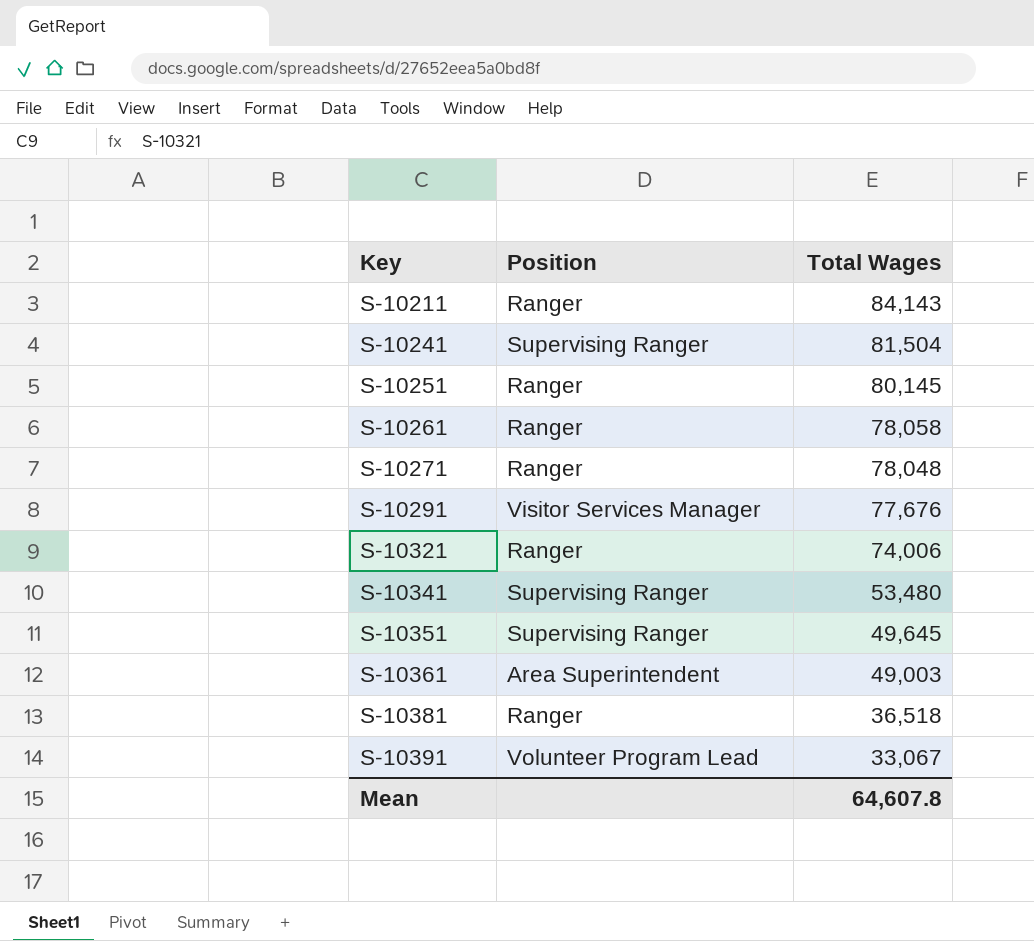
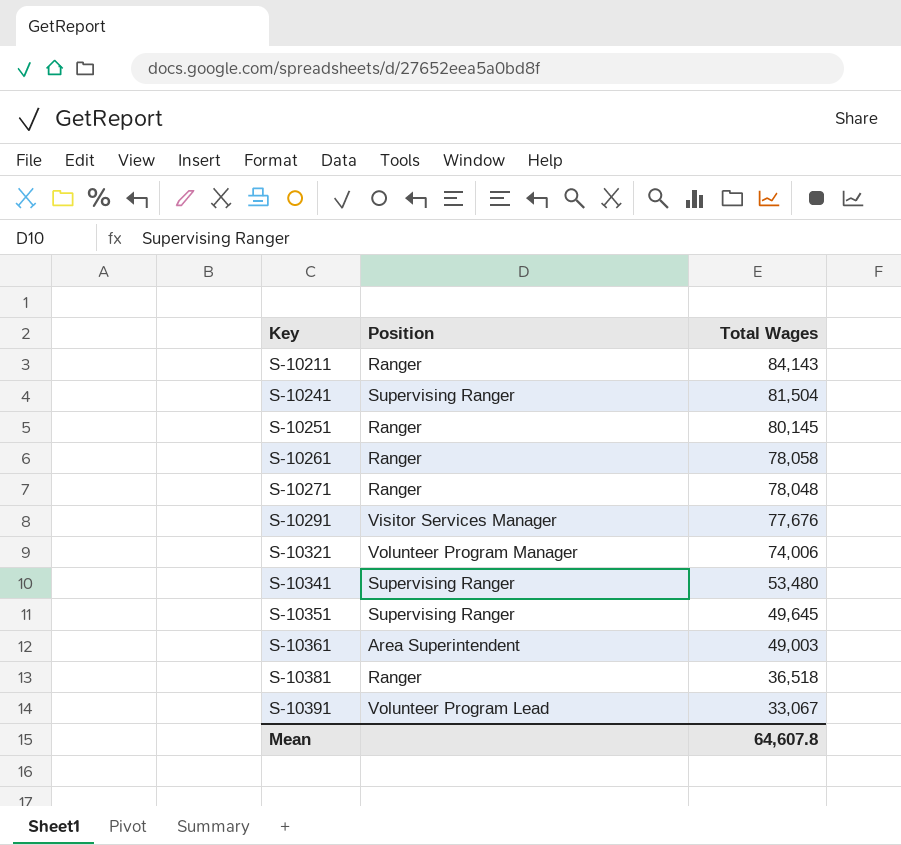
S-10321 | Position: Ranger -> Volunteer Program Manager

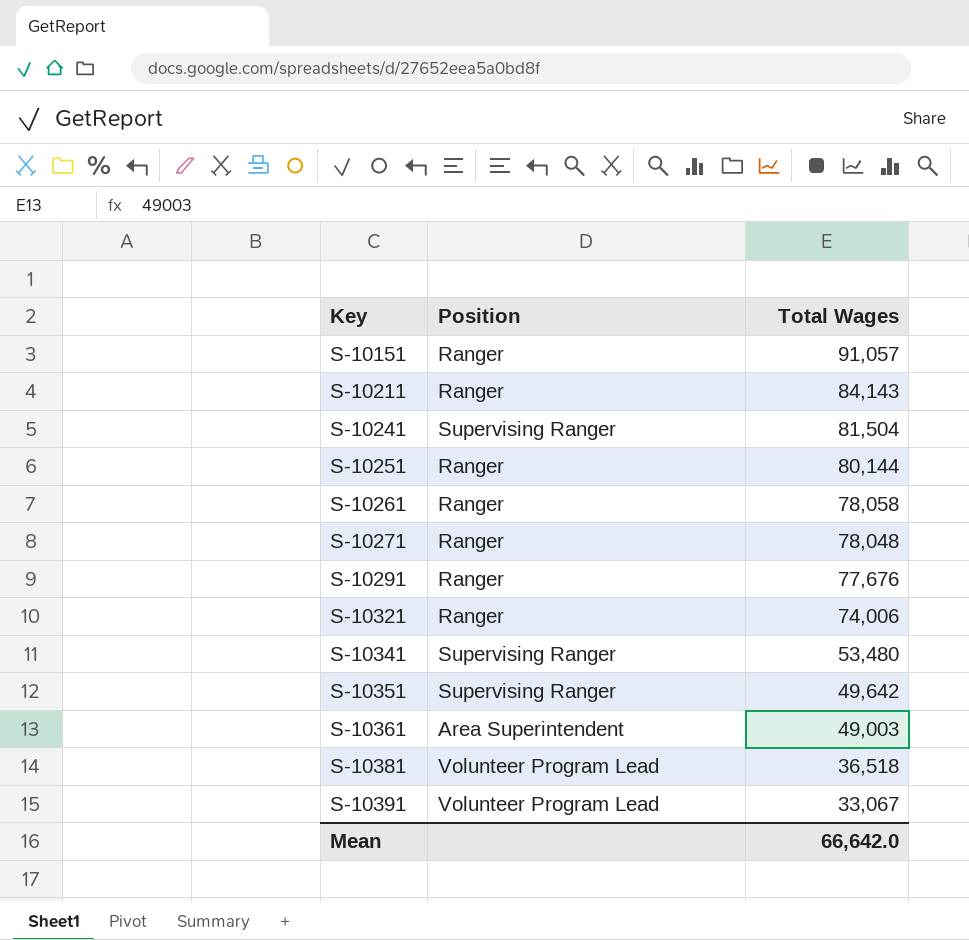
row S-10151: none -> Ranger | 91,057
S-10251 | Total Wages: 80,145 -> 80,144
S-10291 | Position: Visitor Services Manager -> Ranger
S-10321 | Position: Volunteer Program Manager -> Ranger
S-10351 | Total Wages: 49,645 -> 49,642
S-10381 | Position: Ranger -> Volunteer Program Lead
Mean | Total Wages: 64,607.8 -> 66,642.0

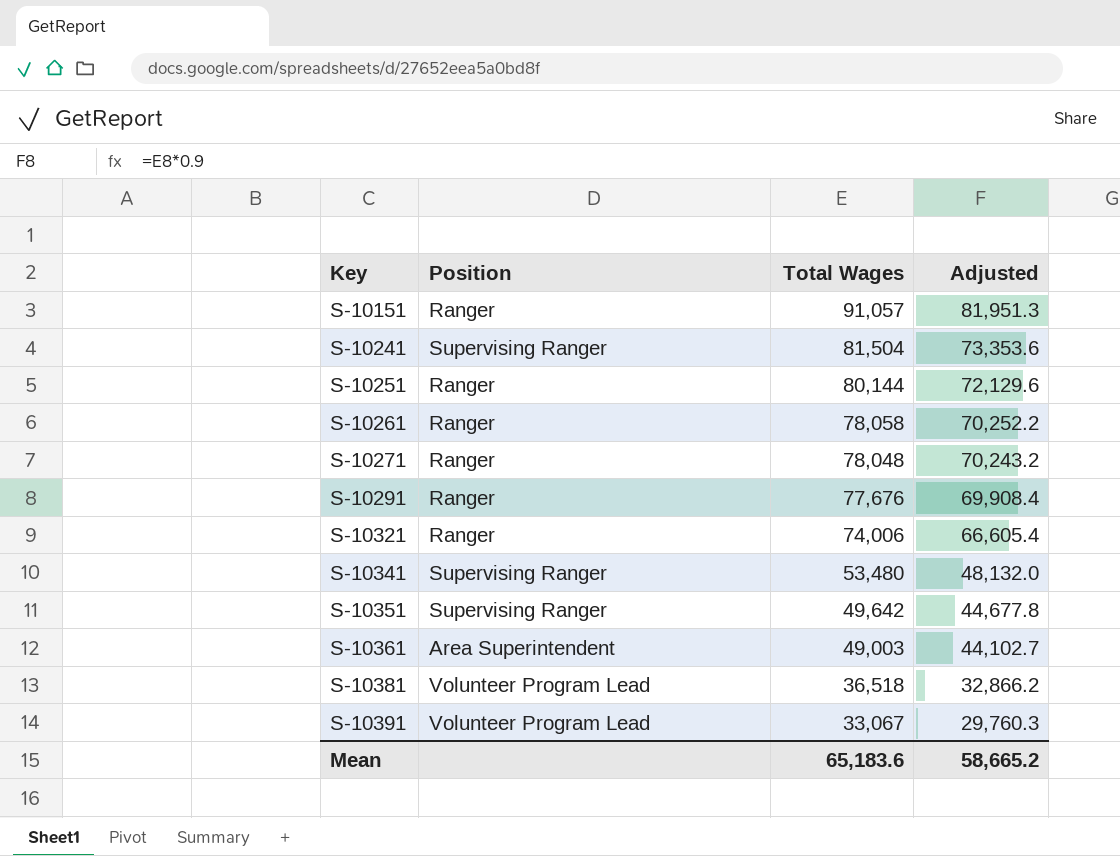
column Adjusted | formula: none -> [Total Wages] * 0.9
row S-10211: Ranger | 84,143 -> none
Mean | Total Wages: 66,642.0 -> 65,183.6

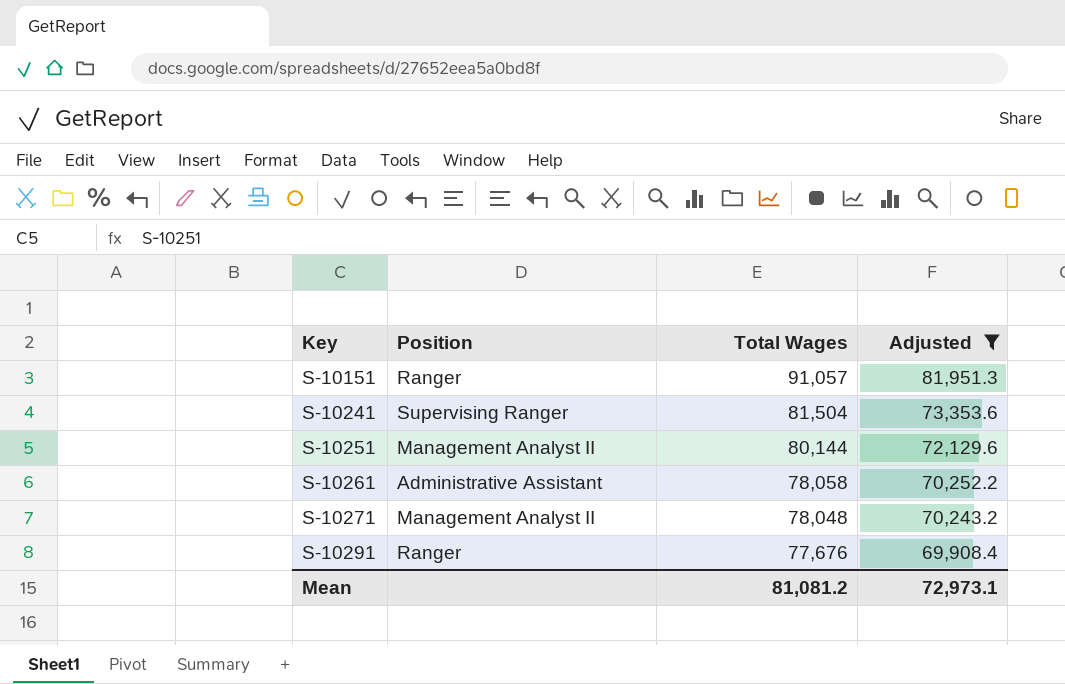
filter: none -> Adjusted >= 69,908.4
S-10251 | Position: Ranger -> Management Analyst II
S-10261 | Position: Ranger -> Administrative Assistant
S-10271 | Position: Ranger -> Management Analyst II
Mean | Total Wages: 65,183.6 -> 81,081.2
Mean | Adjusted: 58,665.2 -> 72,973.1

